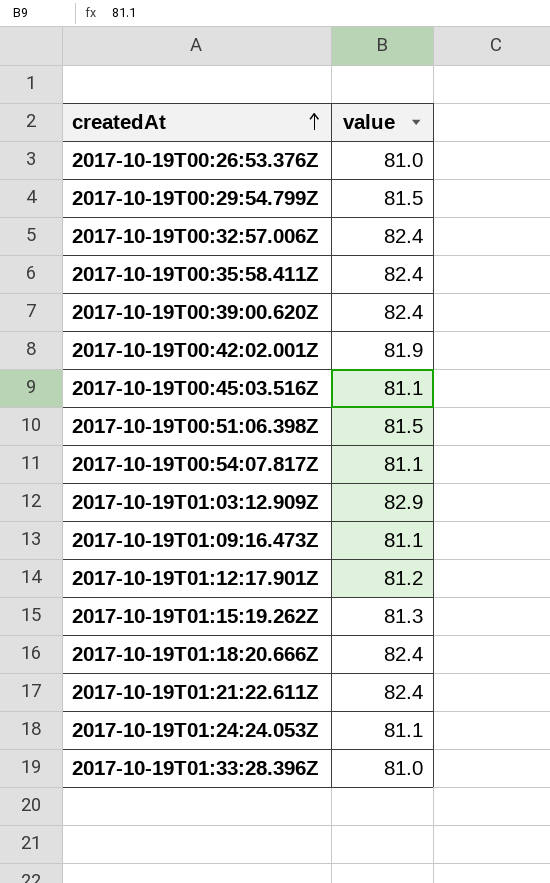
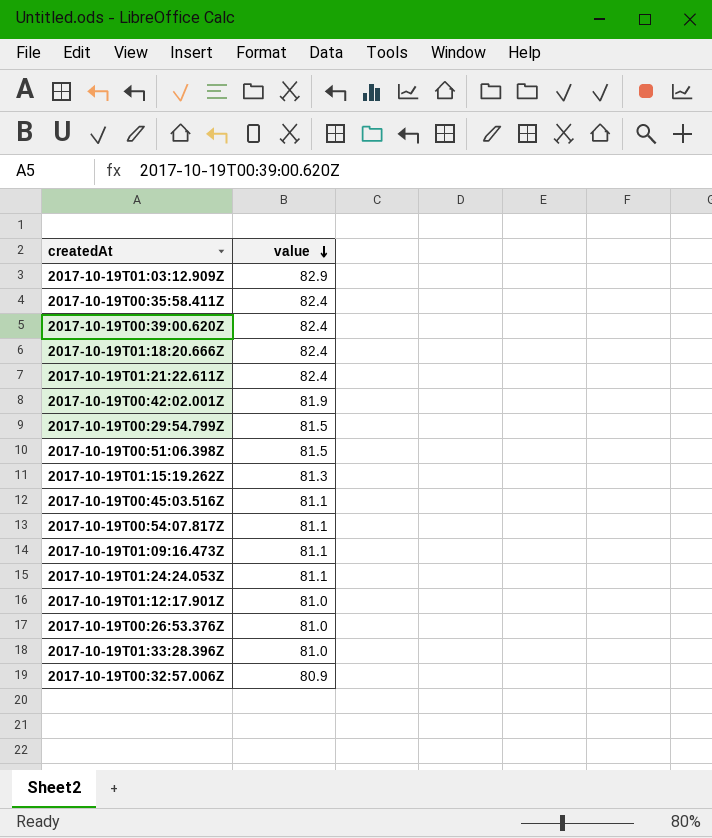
row order: createdAt ascending -> value descending
2017-10-19T01:12:17.901Z | value: 81.2 -> 81.0
2017-10-19T00:32:57.006Z | value: 82.4 -> 80.9

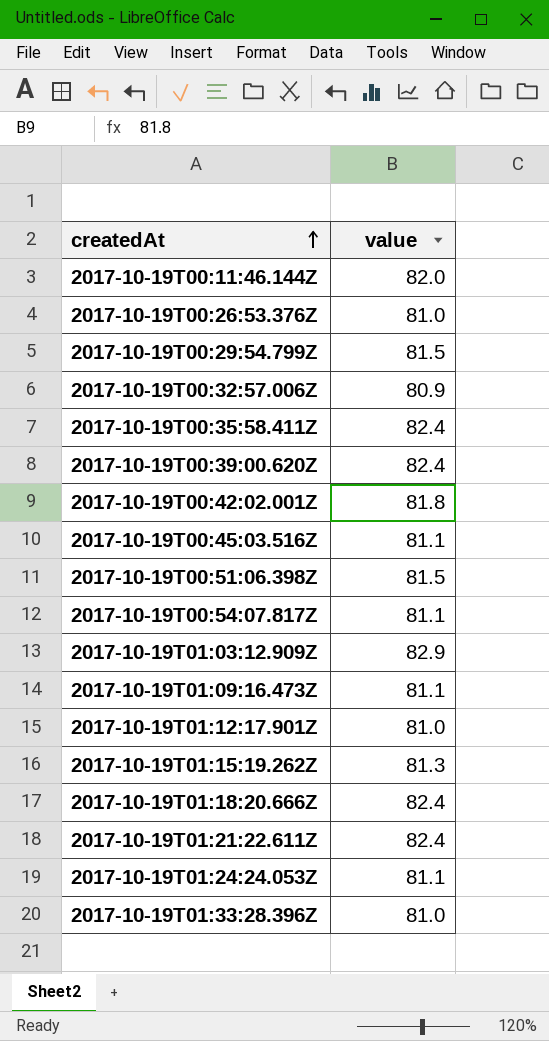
row order: value descending -> createdAt ascending
row 2017-10-19T00:11:46.144Z: none -> 82.0
2017-10-19T00:42:02.001Z | value: 81.9 -> 81.8

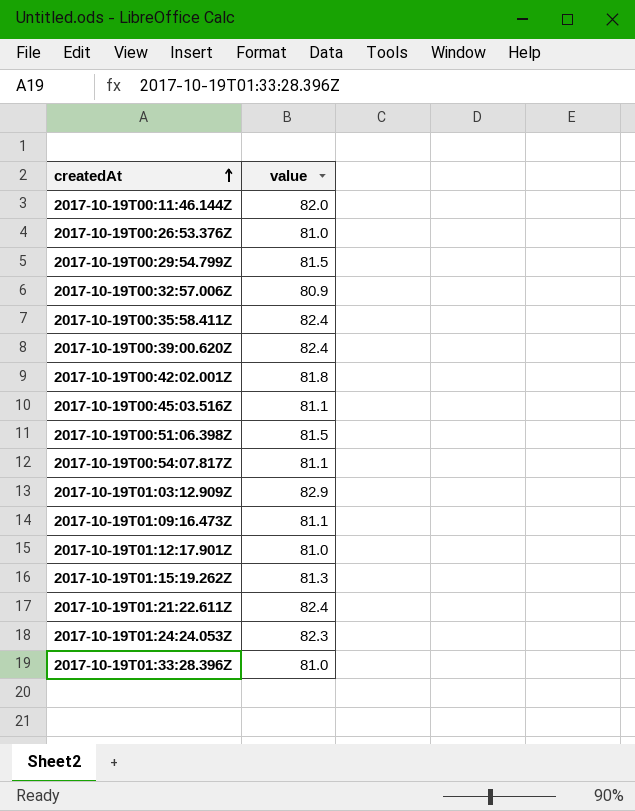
row 2017-10-19T01:18:20.666Z: 82.4 -> none
2017-10-19T01:24:24.053Z | value: 81.1 -> 82.3

